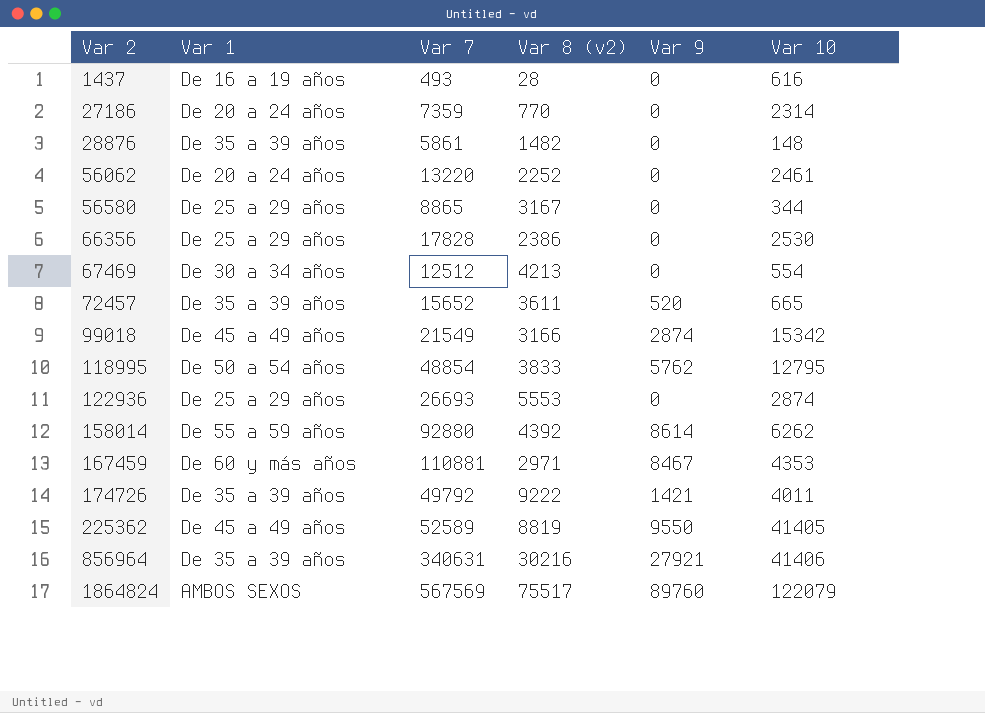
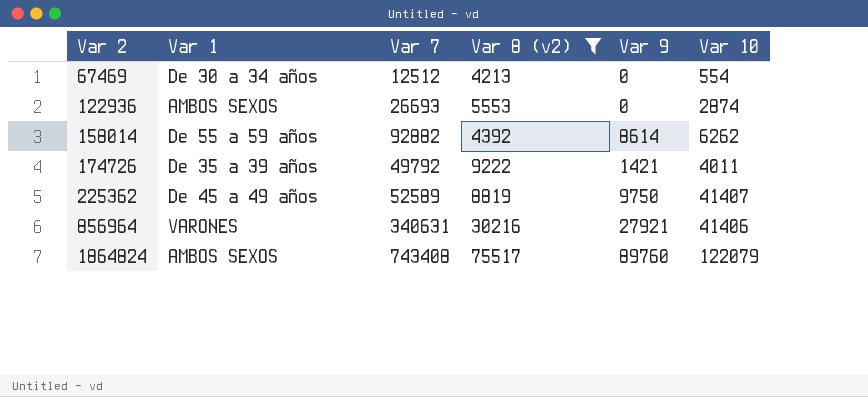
filter: none -> Var 8 (v2) >= 4213
122936 | Var 1: De 25 a 29 años -> AMBOS SEXOS
158014 | Var 7: 92880 -> 92882
225362 | Var 9: 9550 -> 9750
225362 | Var 10: 41405 -> 41407
856964 | Var 1: De 35 a 39 años -> VARONES
1864824 | Var 7: 567569 -> 743408

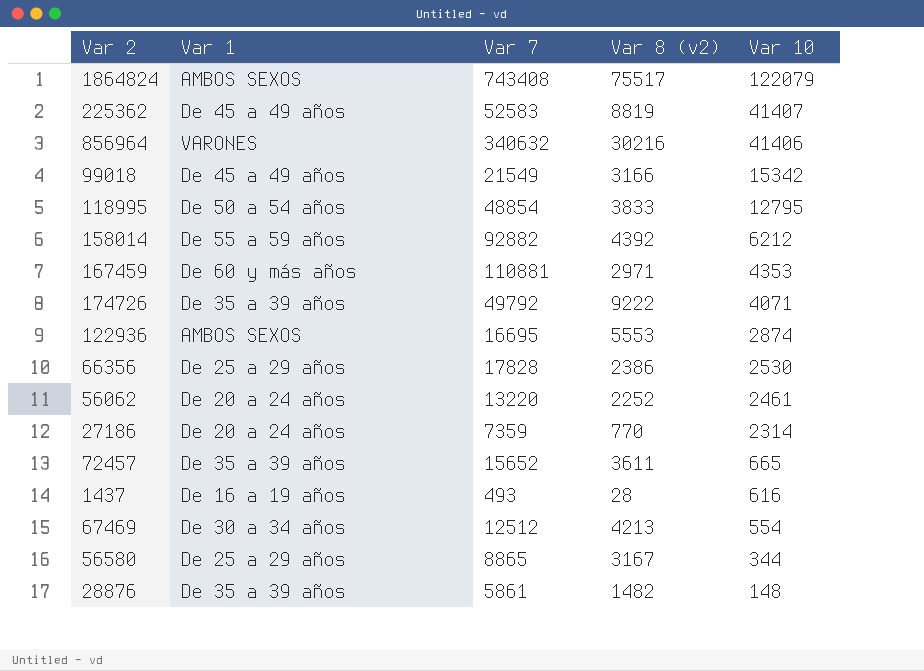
filter: Var 8 (v2) >= 4213 -> none
row order: Var 2 ascending -> Var 10 descending
column Var 9 | position: 5 -> none
225362 | Var 7: 52589 -> 52583
856964 | Var 7: 340631 -> 340632
158014 | Var 10: 6262 -> 6212
174726 | Var 10: 4011 -> 4071
122936 | Var 7: 26693 -> 16695

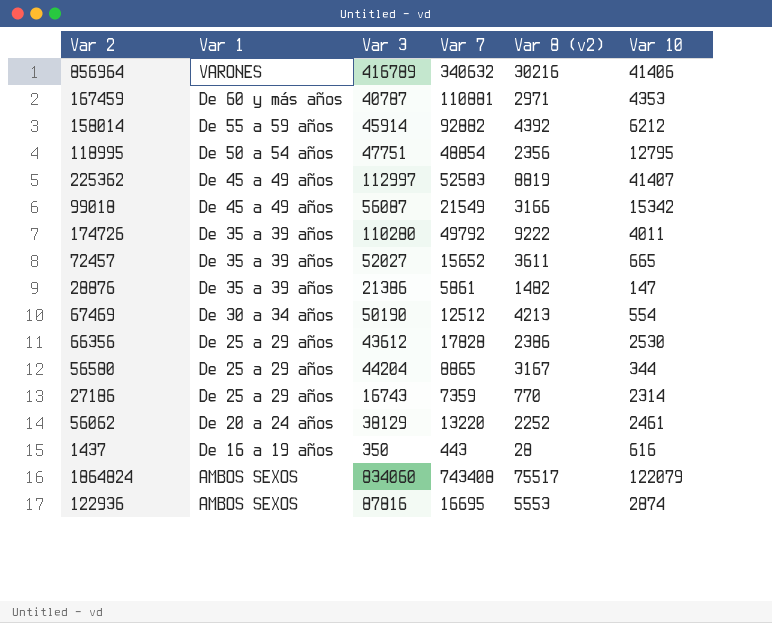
row order: Var 10 descending -> Var 1 descending
column Var 3 | position: none -> 3
118995 | Var 8 (v2): 3833 -> 2356
174726 | Var 10: 4071 -> 4011
28876 | Var 10: 148 -> 147
27186 | Var 1: De 20 a 24 años -> De 25 a 29 años
1437 | Var 7: 493 -> 443

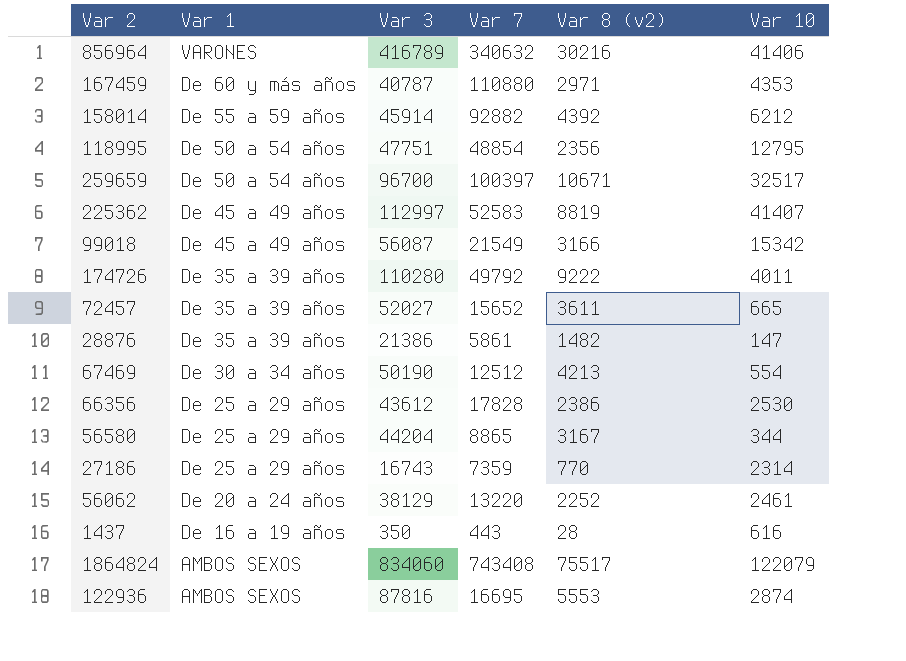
167459 | Var 7: 110881 -> 110880
row 259659: none -> De 50 a 54 años | 96700 | 100397 | 10671 | 32517

